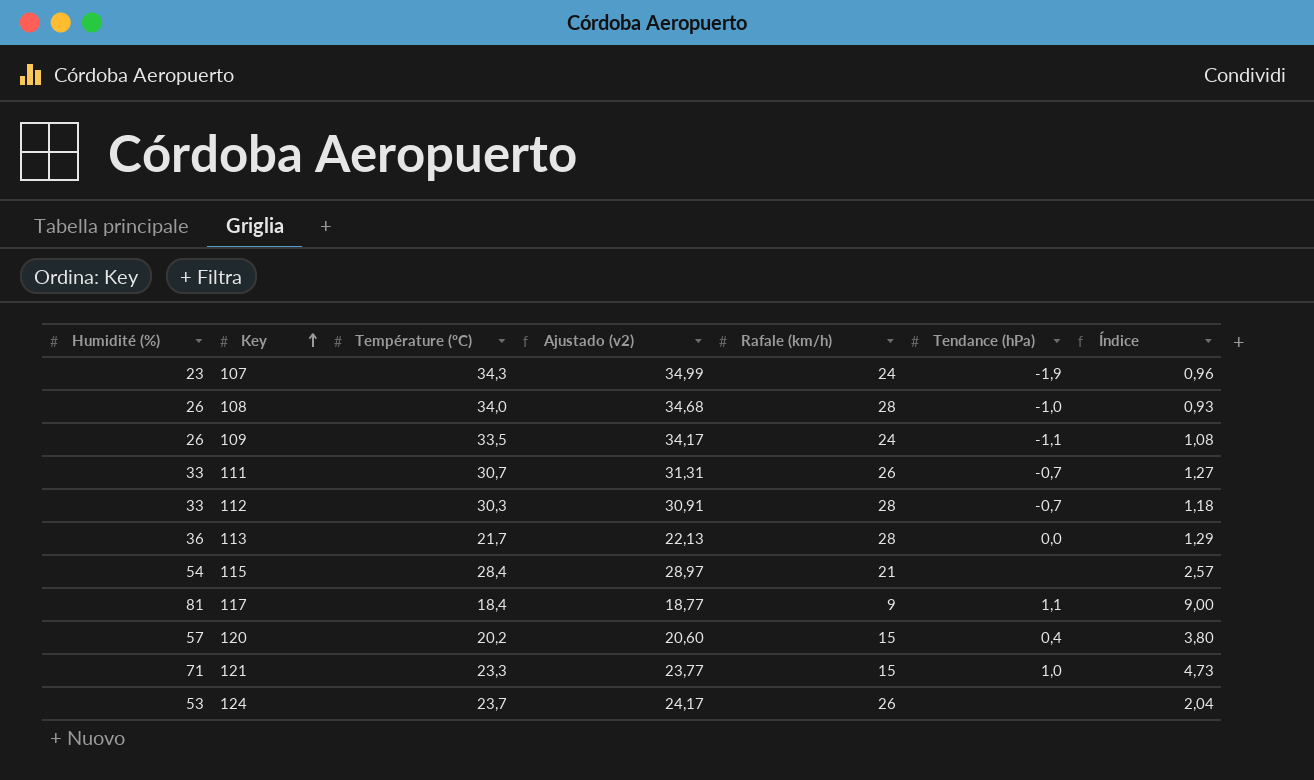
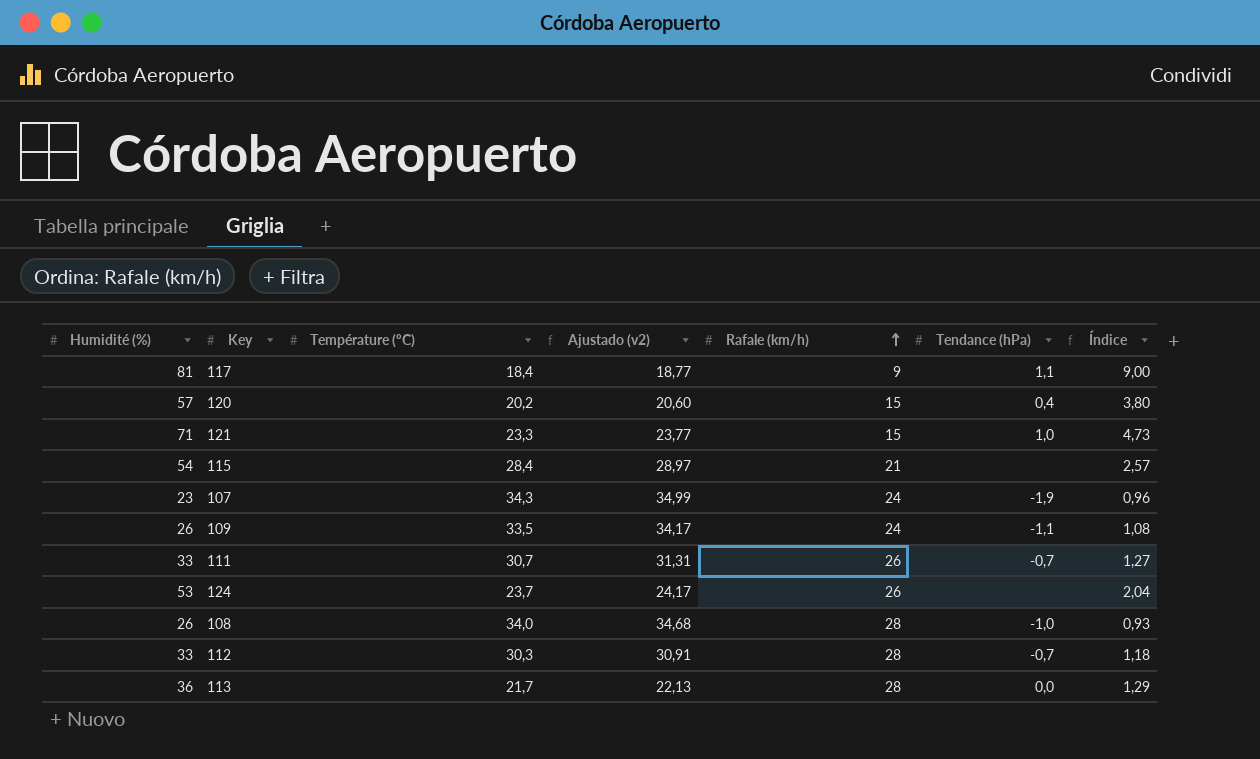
row order: Key ascending -> Rafale (km/h) ascending

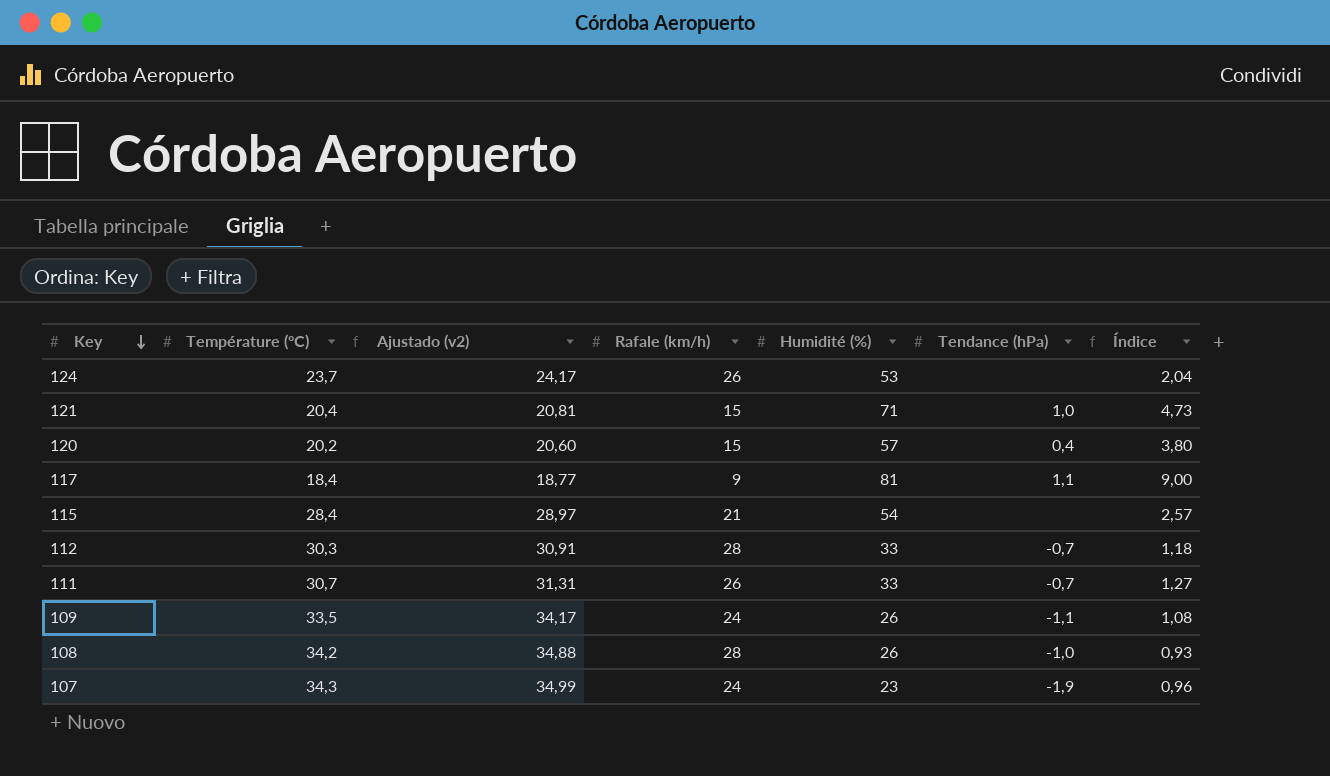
row order: Rafale (km/h) ascending -> Key descending
column Humidité (%) | position: 1 -> 5
row 113: 36 | 21,7 | 22,13 | 28 | 0,0 | 1,29 -> none
121 | Température (ºC): 23,3 -> 20,4
121 | Ajustado (v2): 23,77 -> 20,81
108 | Température (ºC): 34,0 -> 34,2
108 | Ajustado (v2): 34,68 -> 34,88

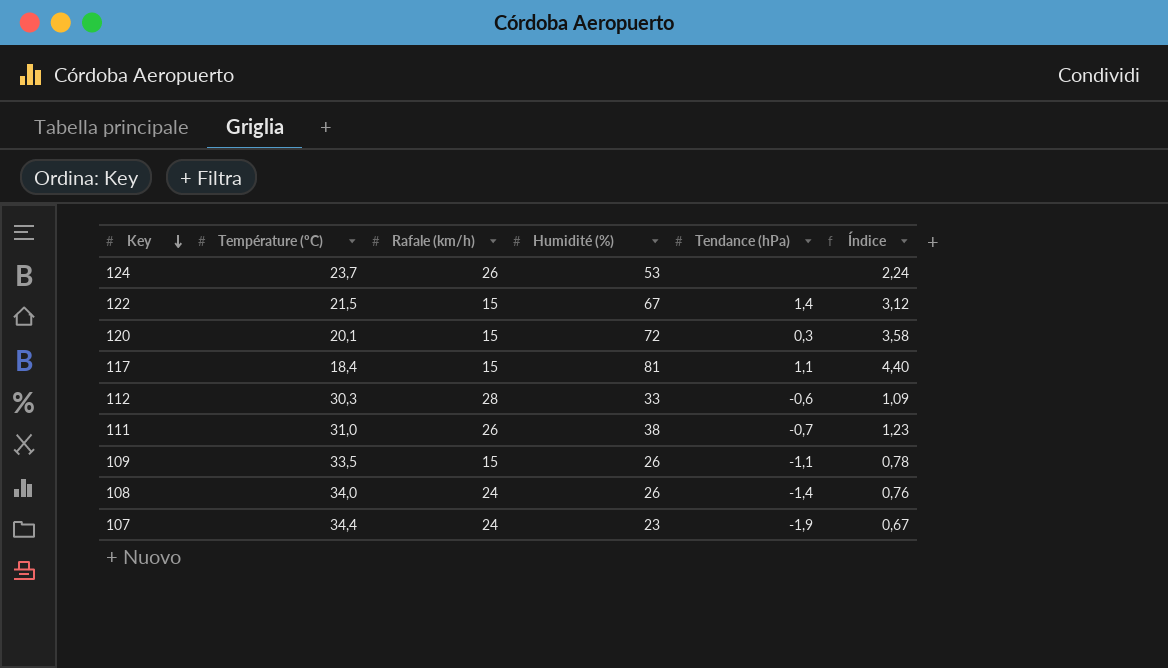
column Ajustado (v2) | formula: [Température (ºC)] * 1,02 -> none
column Índice | formula: [Humidité (%)] / [Rafale (km/h)] -> [Humidité (%)] / [Température (ºC)]
row 121: 20,4 | 20,81 | 15 | 71 | 1,0 | 4,73 -> none
row 115: 28,4 | 28,97 | 21 | 54 | none | 2,57 -> none
row 122: none -> 21,5 | 15 | 67 | 1,4 | 3,12
120 | Température (ºC): 20,2 -> 20,1
120 | Humidité (%): 57 -> 72
120 | Tendance (hPa): 0,4 -> 0,3
117 | Rafale (km/h): 9 -> 15
112 | Tendance (hPa): -0,7 -> -0,6
111 | Température (ºC): 30,7 -> 31,0
111 | Humidité (%): 33 -> 38
109 | Rafale (km/h): 24 -> 15
108 | Température (ºC): 34,2 -> 34,0
108 | Rafale (km/h): 28 -> 24
108 | Tendance (hPa): -1,0 -> -1,4
107 | Température (ºC): 34,3 -> 34,4

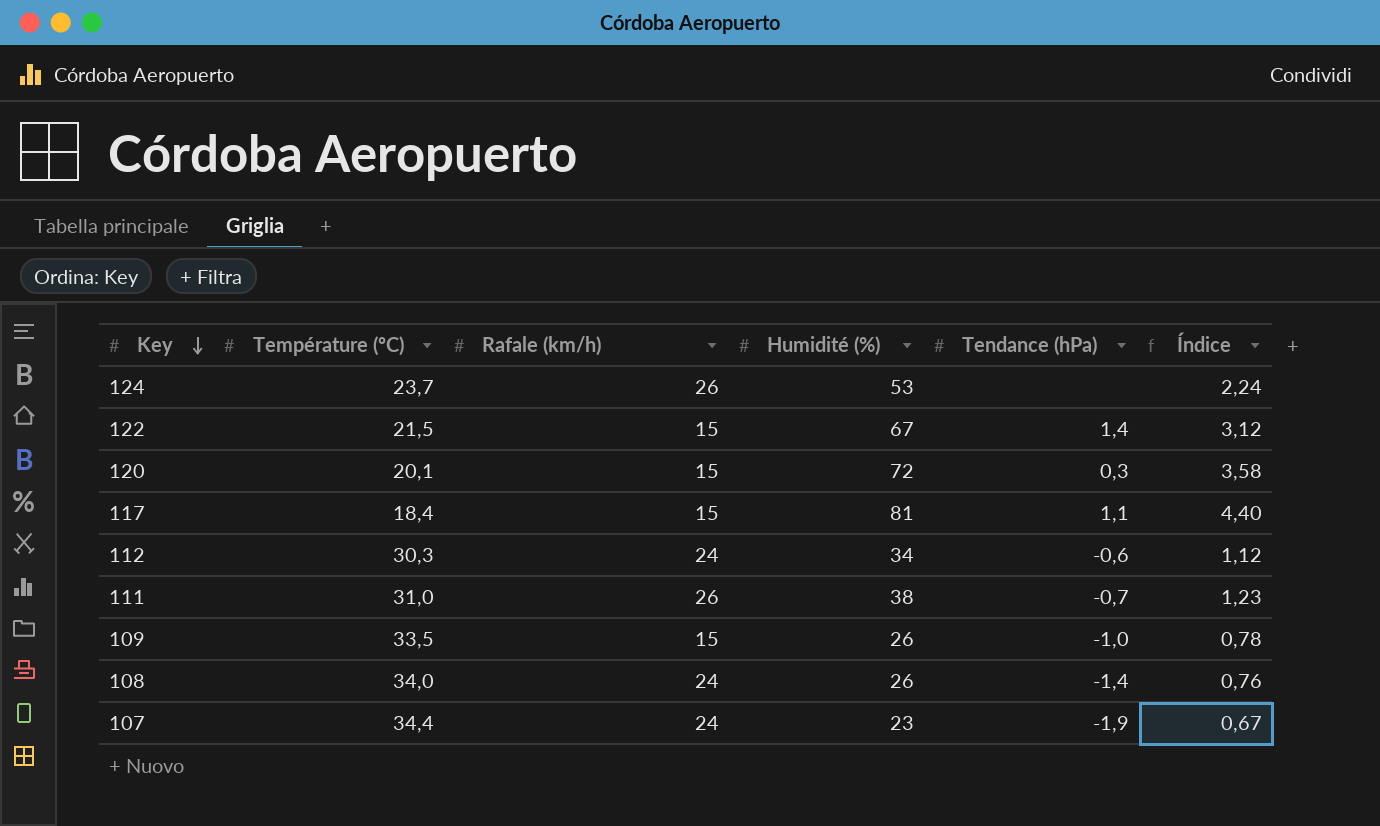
112 | Rafale (km/h): 28 -> 24
112 | Humidité (%): 33 -> 34
112 | Índice: 1,09 -> 1,12
109 | Tendance (hPa): -1,1 -> -1,0

